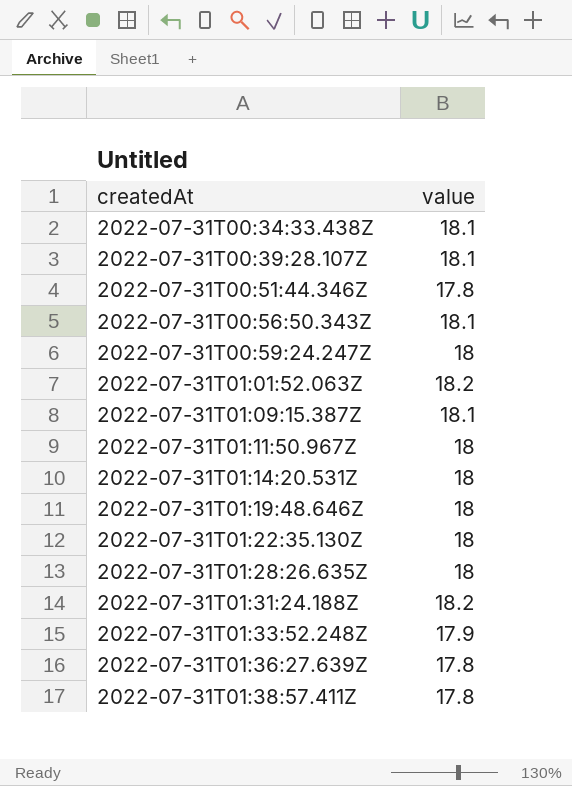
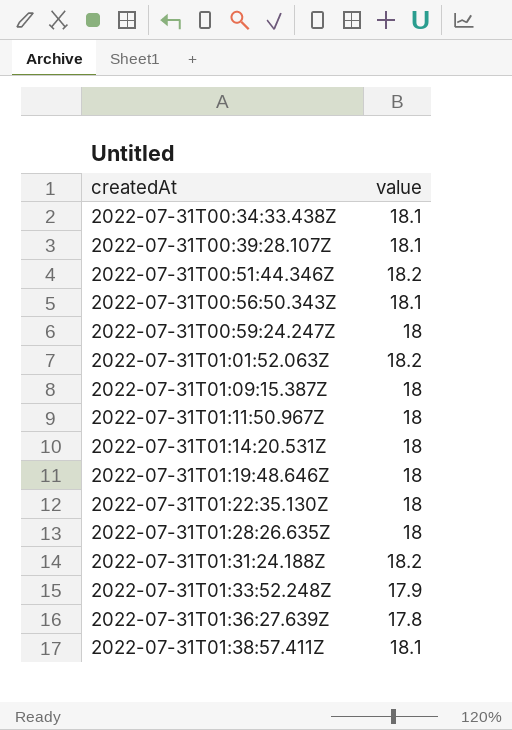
2022-07-31T00:51:44.346Z | value: 17.8 -> 18.2
2022-07-31T01:09:15.387Z | value: 18.1 -> 18
2022-07-31T01:38:57.411Z | value: 17.8 -> 18.1

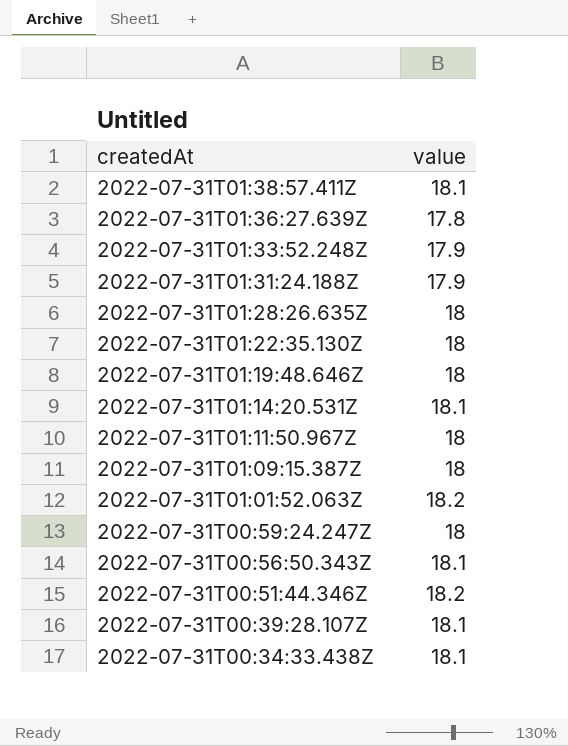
row order: createdAt ascending -> createdAt descending
2022-07-31T01:31:24.188Z | value: 18.2 -> 17.9
2022-07-31T01:14:20.531Z | value: 18 -> 18.1

